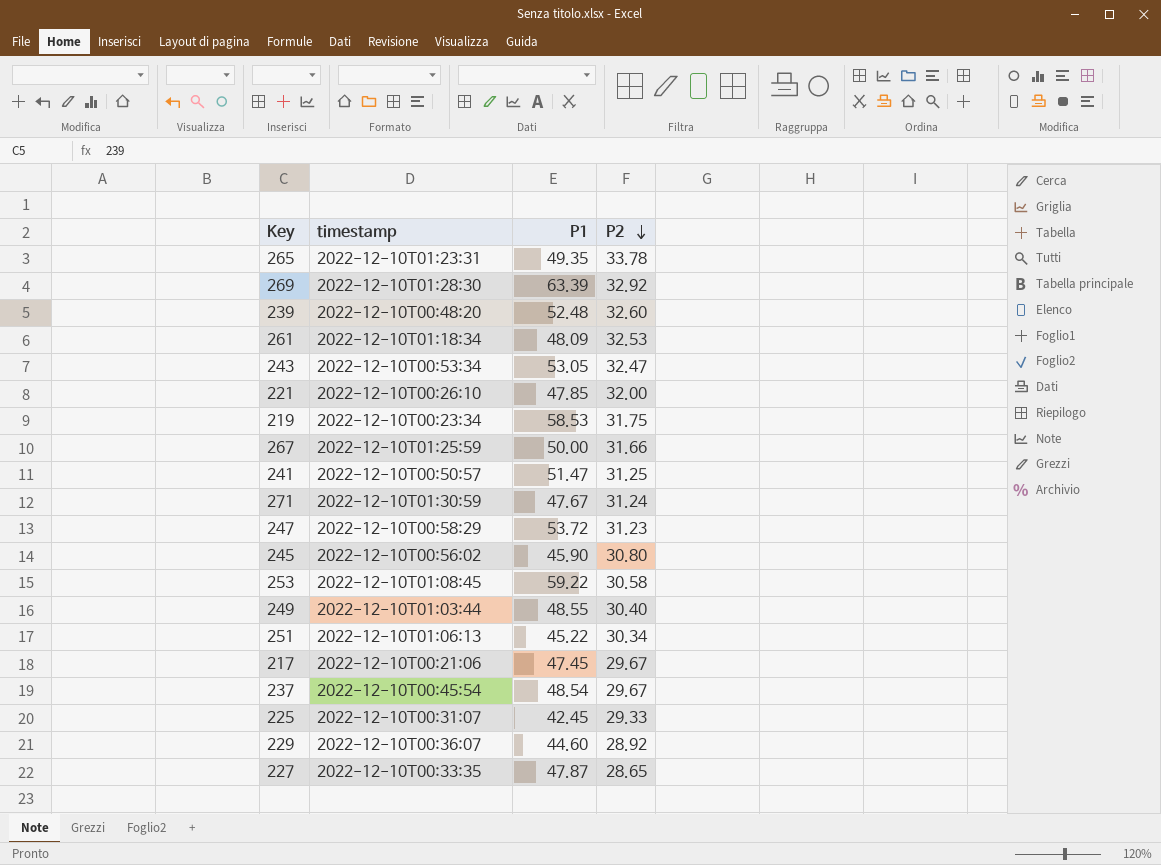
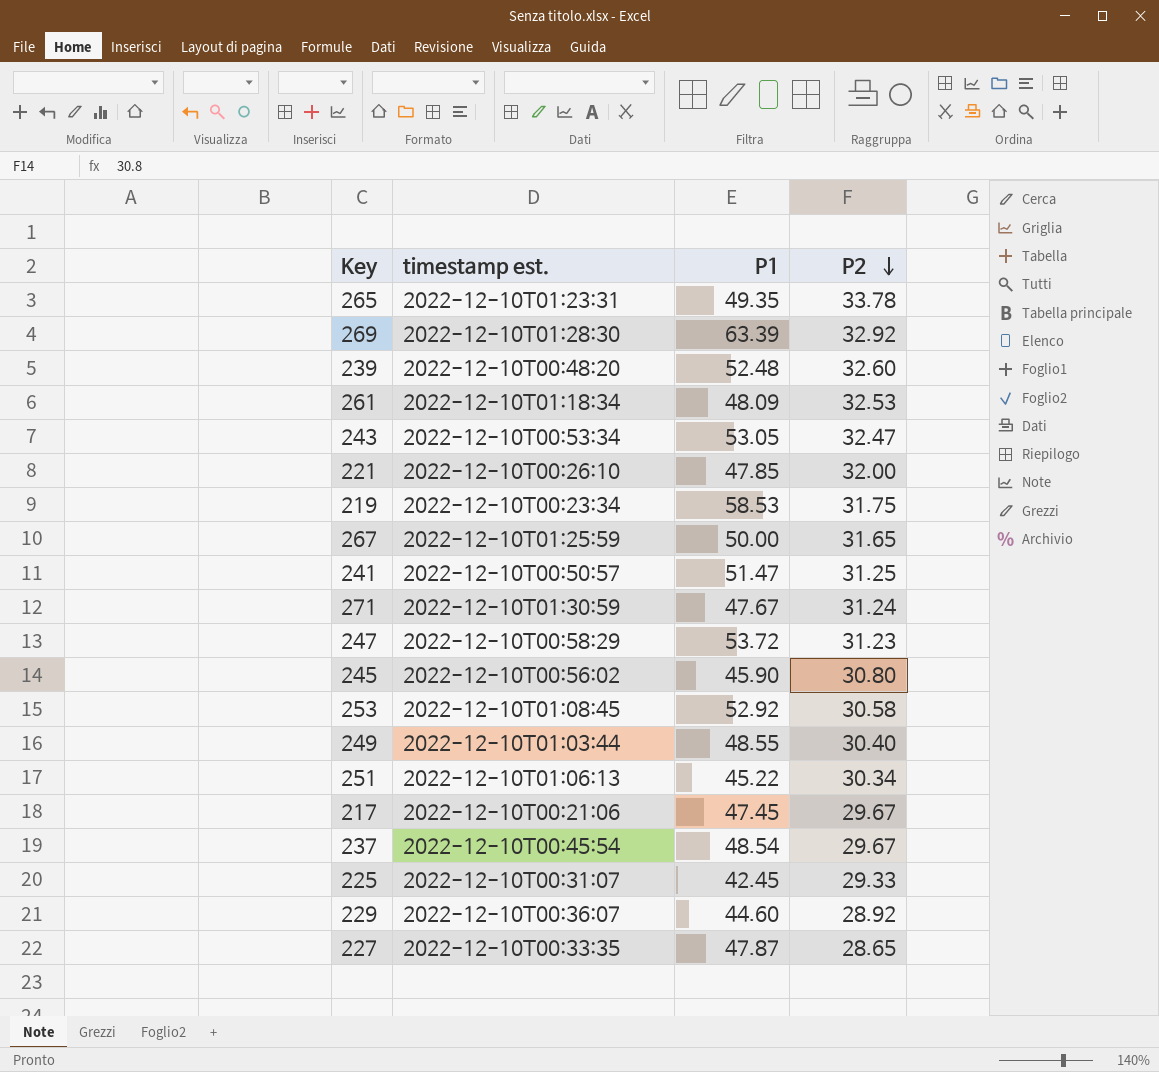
column name: timestamp -> timestamp est.
267 | P2: 31.66 -> 31.65
253 | P1: 59.22 -> 52.92

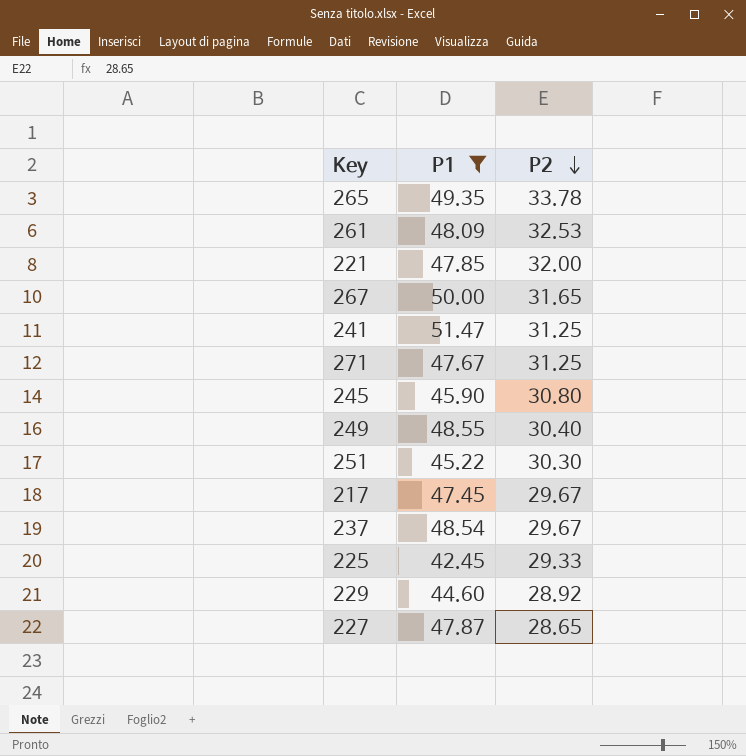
filter: none -> P1 <= 51.47
column timestamp est. | position: 2 -> none
271 | P2: 31.24 -> 31.25
251 | P2: 30.34 -> 30.30

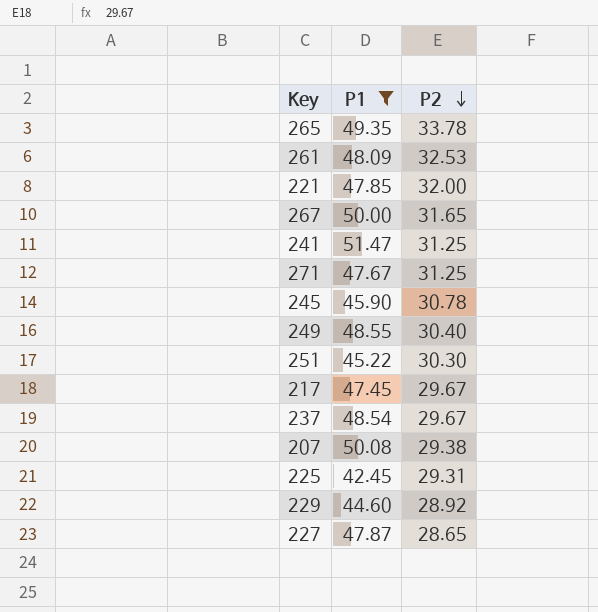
245 | P2: 30.80 -> 30.78
row 207: none -> 50.08 | 29.38
225 | P2: 29.33 -> 29.31

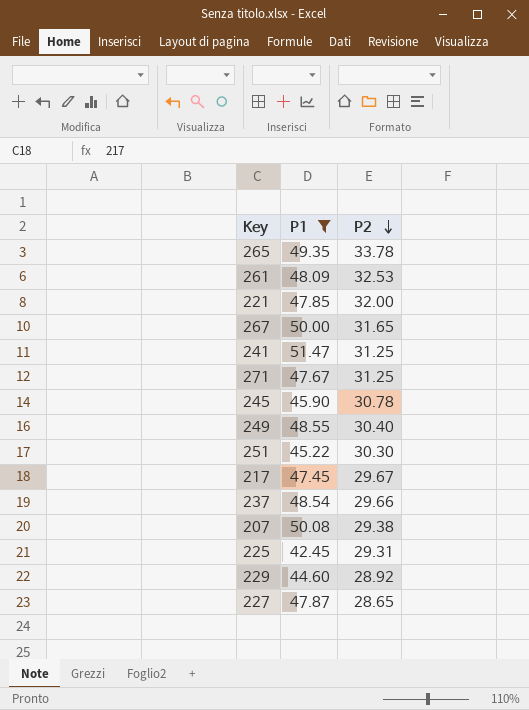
237 | P2: 29.67 -> 29.66

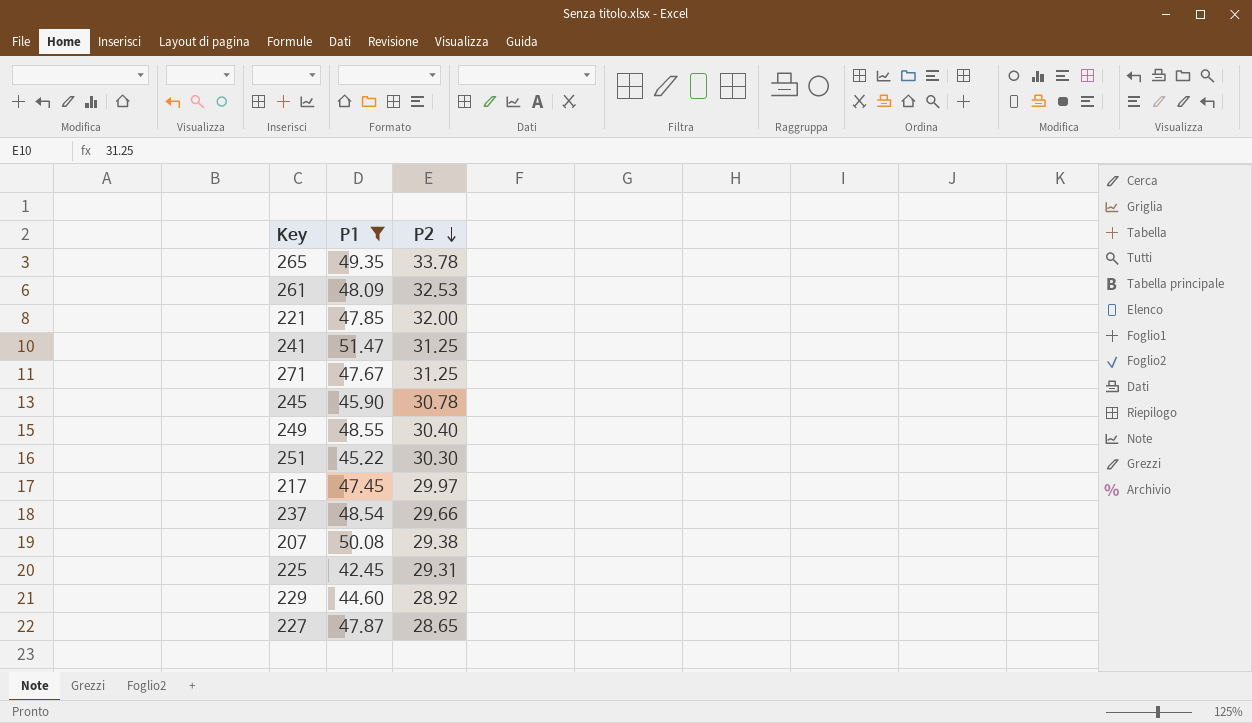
row 267: 50.00 | 31.65 -> none
217 | P2: 29.67 -> 29.97

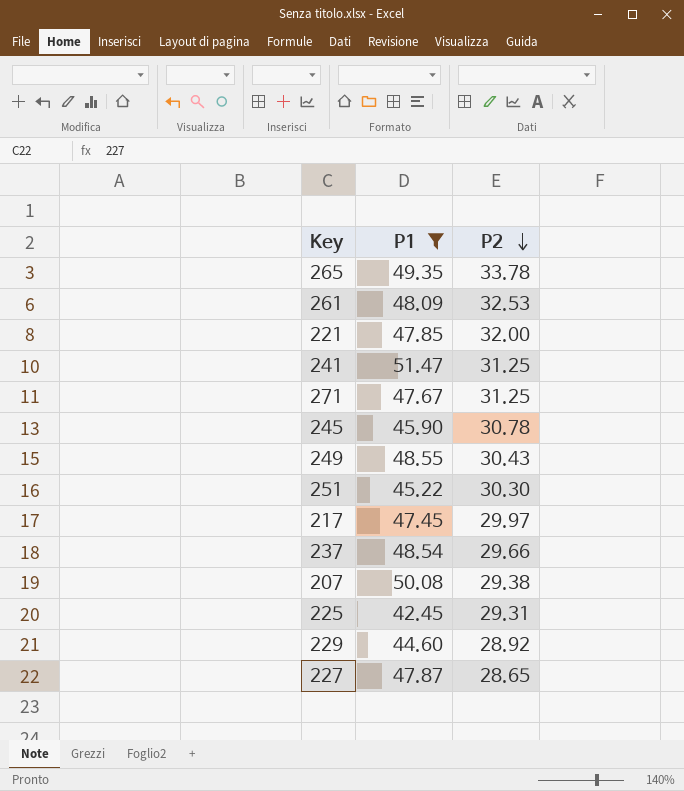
249 | P2: 30.40 -> 30.43

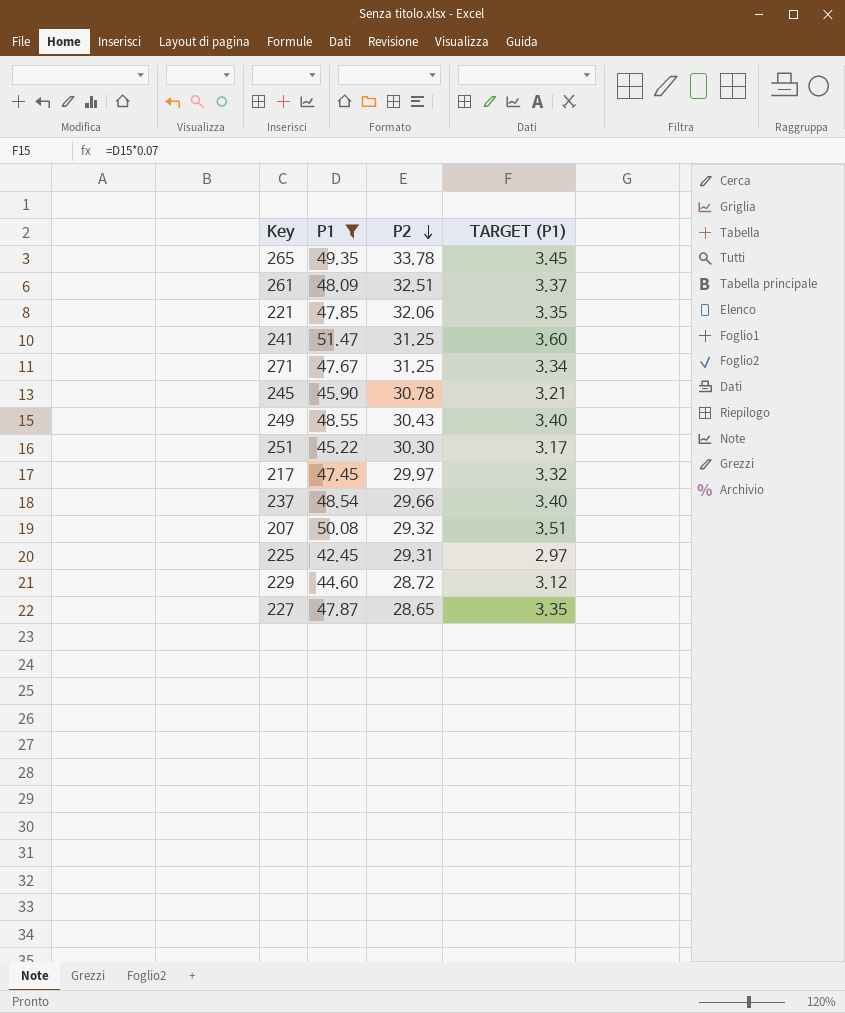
column TARGET (P1) | formula: none -> [P1] * 0.07
261 | P2: 32.53 -> 32.51
221 | P2: 32.00 -> 32.06
207 | P2: 29.38 -> 29.32
229 | P2: 28.92 -> 28.72

